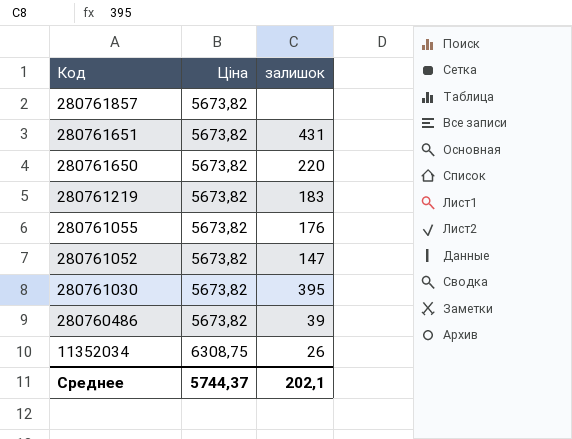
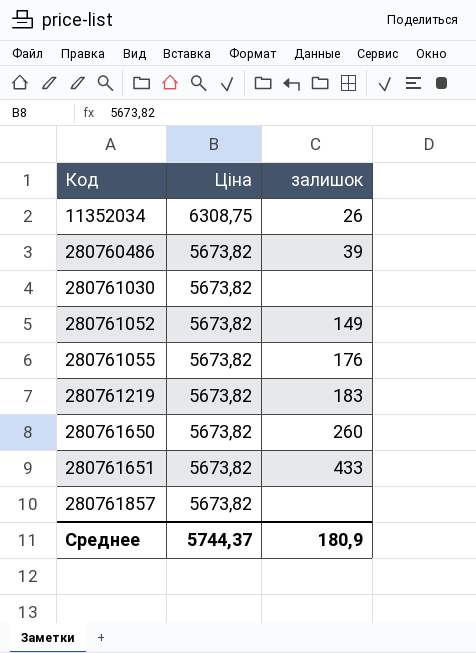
row order: Код descending -> Код ascending
280761030 | залишок: 395 -> none
280761052 | залишок: 147 -> 149
280761650 | залишок: 220 -> 260
280761651 | залишок: 431 -> 433
Среднее | залишок: 202,1 -> 180,9

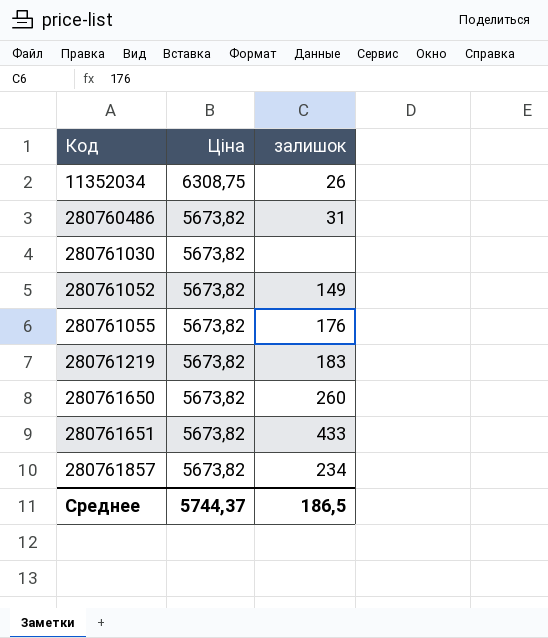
280760486 | залишок: 39 -> 31
280761857 | залишок: none -> 234
Среднее | залишок: 180,9 -> 186,5

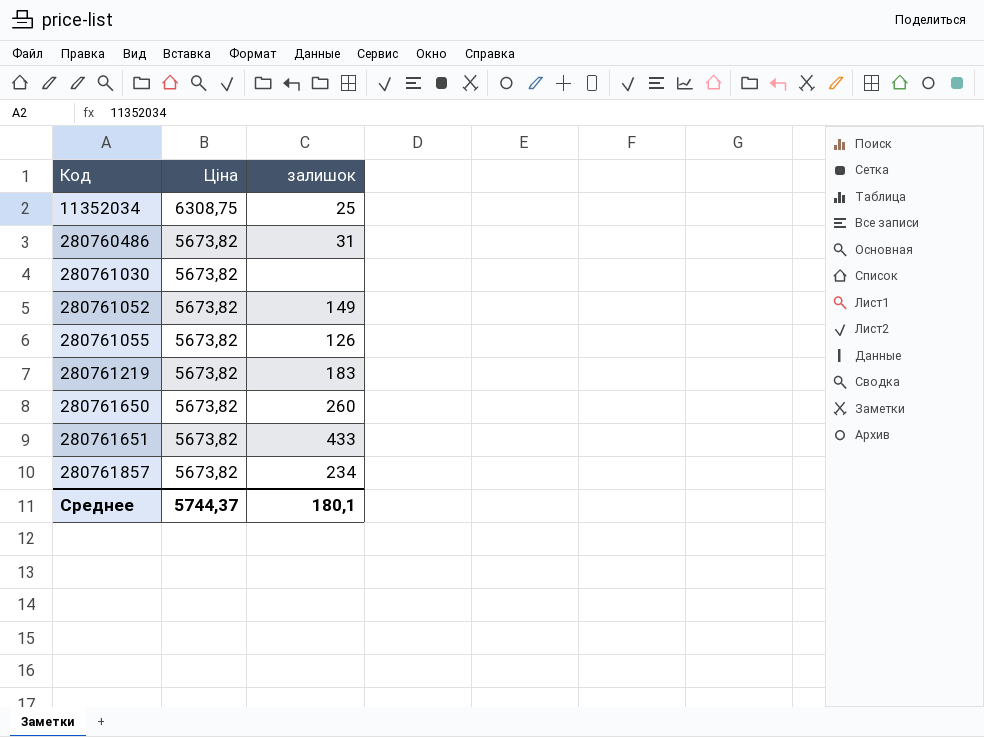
11352034 | залишок: 26 -> 25
280761055 | залишок: 176 -> 126
Среднее | залишок: 186,5 -> 180,1

